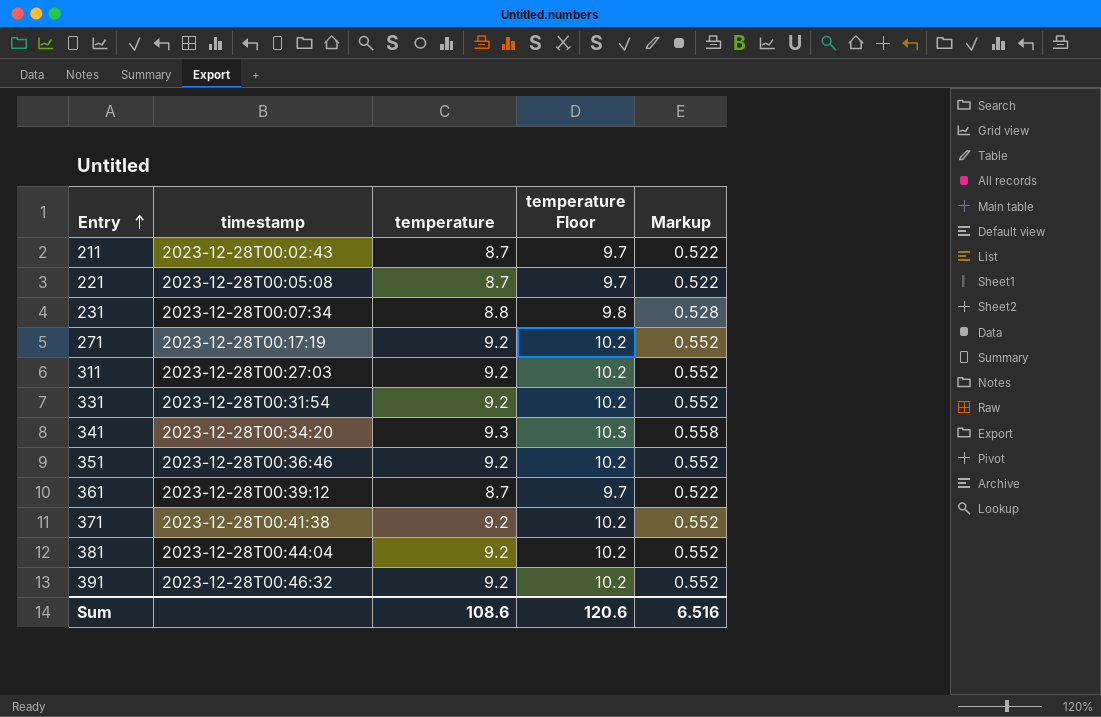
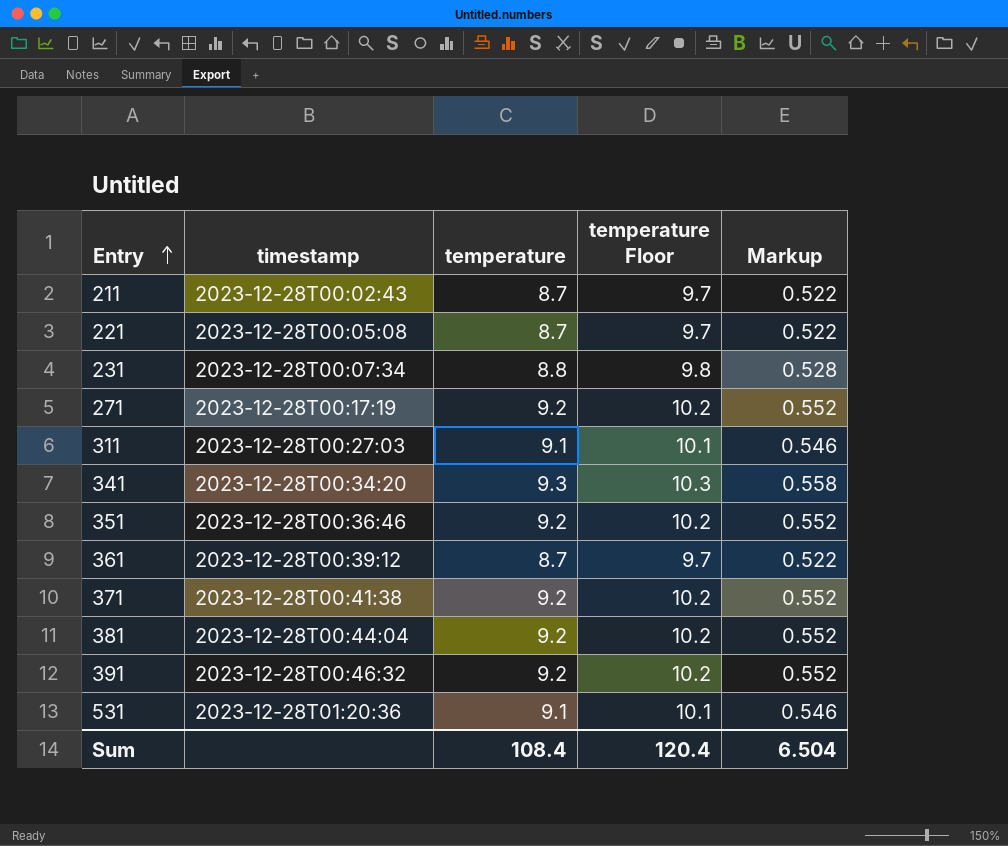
row 331: 2023-12-28T00:31:54 | 9.2 | 10.2 | 0.552 -> none
311 | temperature: 9.2 -> 9.1
311 | temperature Floor: 10.2 -> 10.1
311 | Markup: 0.552 -> 0.546
row 531: none -> 2023-12-28T01:20:36 | 9.1 | 10.1 | 0.546
Sum | temperature: 108.6 -> 108.4
Sum | temperature Floor: 120.6 -> 120.4
Sum | Markup: 6.516 -> 6.504

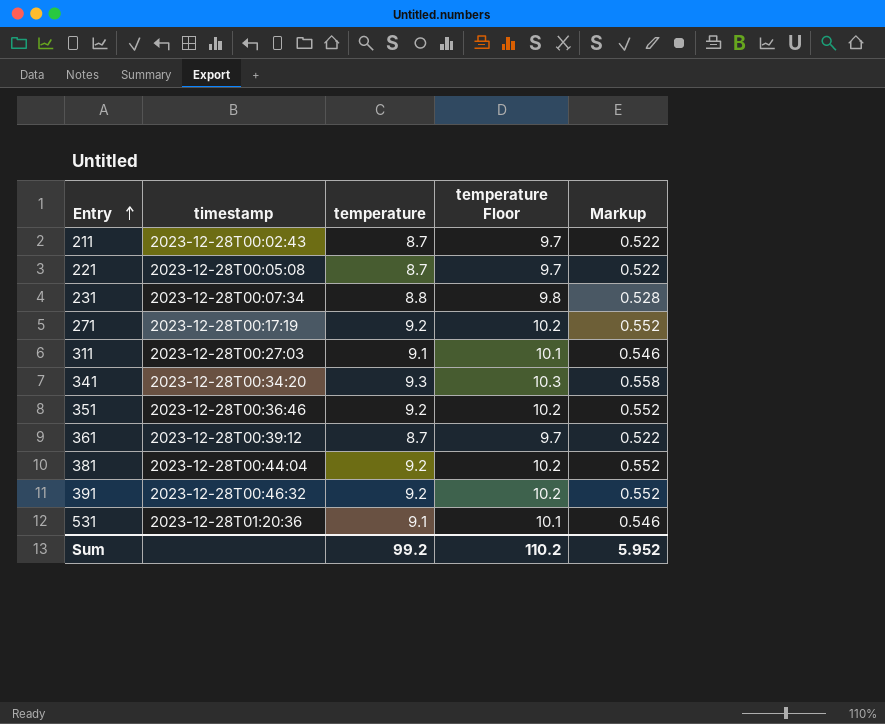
row 371: 2023-12-28T00:41:38 | 9.2 | 10.2 | 0.552 -> none
Sum | temperature: 108.4 -> 99.2
Sum | temperature Floor: 120.4 -> 110.2
Sum | Markup: 6.504 -> 5.952

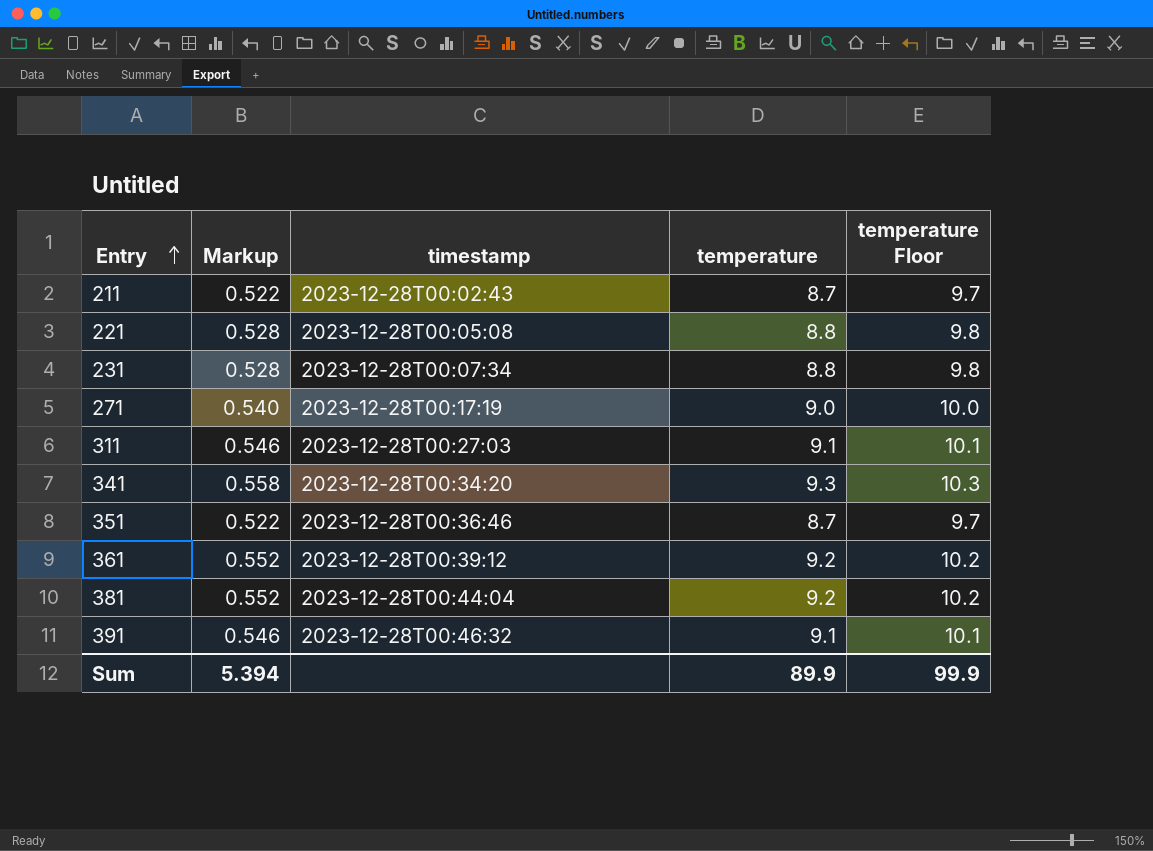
column Markup | position: 5 -> 2
row 531: 2023-12-28T01:20:36 | 9.1 | 10.1 | 0.546 -> none
221 | Markup: 0.522 -> 0.528
221 | temperature: 8.7 -> 8.8
221 | temperature Floor: 9.7 -> 9.8
271 | Markup: 0.552 -> 0.540
271 | temperature: 9.2 -> 9.0
271 | temperature Floor: 10.2 -> 10.0
351 | Markup: 0.552 -> 0.522
351 | temperature: 9.2 -> 8.7
351 | temperature Floor: 10.2 -> 9.7
361 | Markup: 0.522 -> 0.552
361 | temperature: 8.7 -> 9.2
361 | temperature Floor: 9.7 -> 10.2
391 | Markup: 0.552 -> 0.546
391 | temperature: 9.2 -> 9.1
391 | temperature Floor: 10.2 -> 10.1
Sum | Markup: 5.952 -> 5.394
Sum | temperature: 99.2 -> 89.9
Sum | temperature Floor: 110.2 -> 99.9

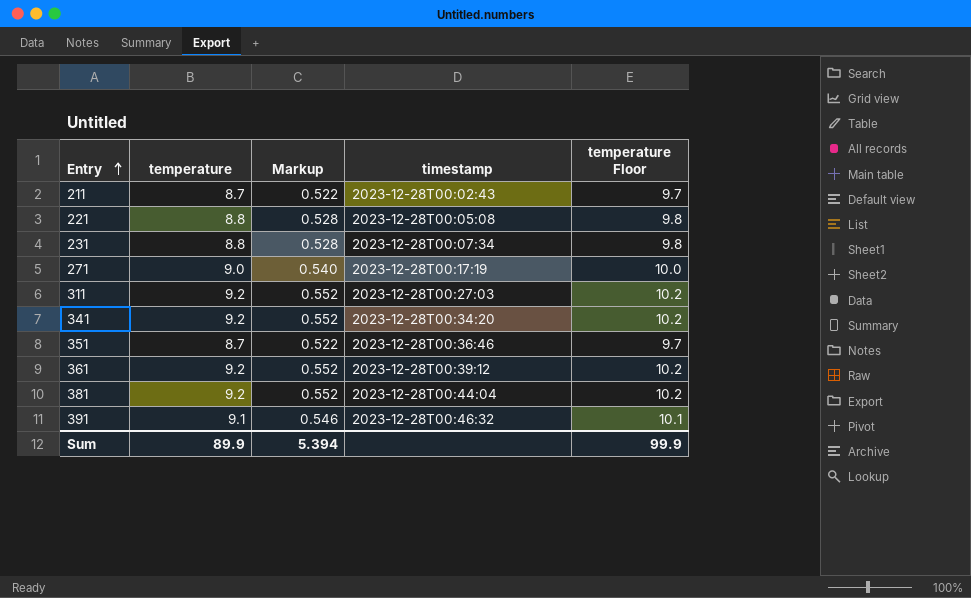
column temperature | position: 4 -> 2
311 | temperature: 9.1 -> 9.2
311 | Markup: 0.546 -> 0.552
311 | temperature Floor: 10.1 -> 10.2
341 | temperature: 9.3 -> 9.2
341 | Markup: 0.558 -> 0.552
341 | temperature Floor: 10.3 -> 10.2

